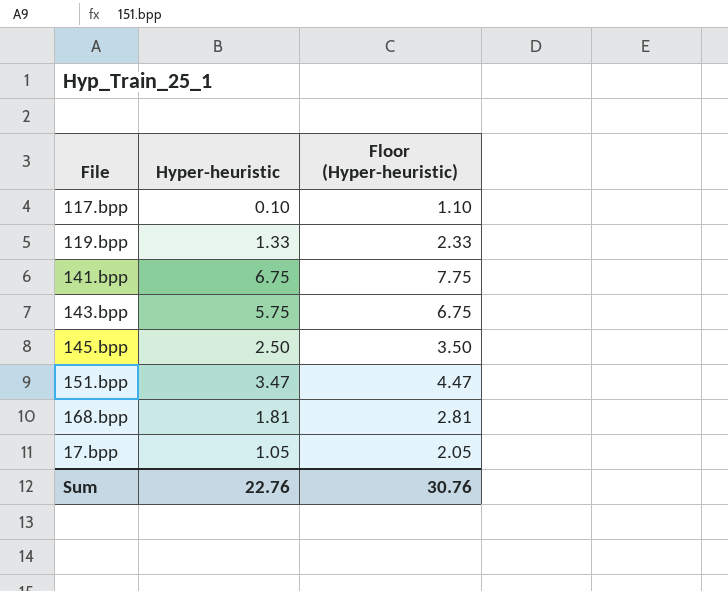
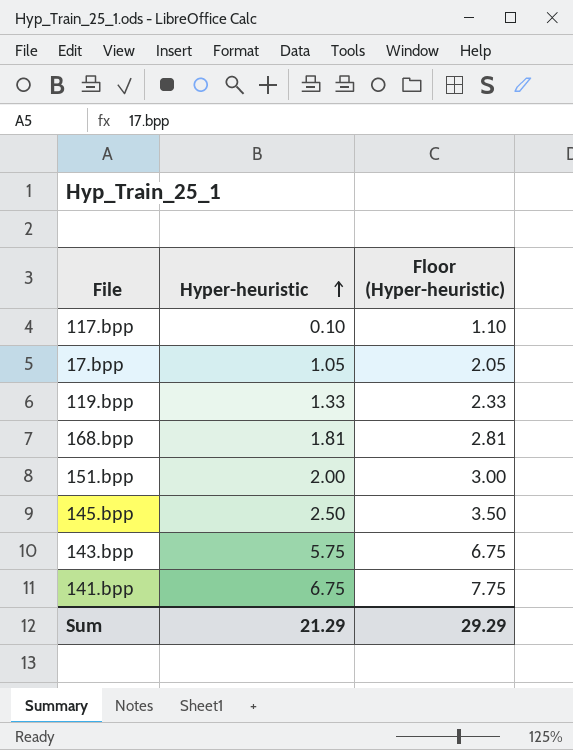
row order: none -> Hyper-heuristic ascending
151.bpp | Hyper-heuristic: 3.47 -> 2.00
151.bpp | Floor (Hyper-heuristic): 4.47 -> 3.00
Sum | Hyper-heuristic: 22.76 -> 21.29
Sum | Floor (Hyper-heuristic): 30.76 -> 29.29

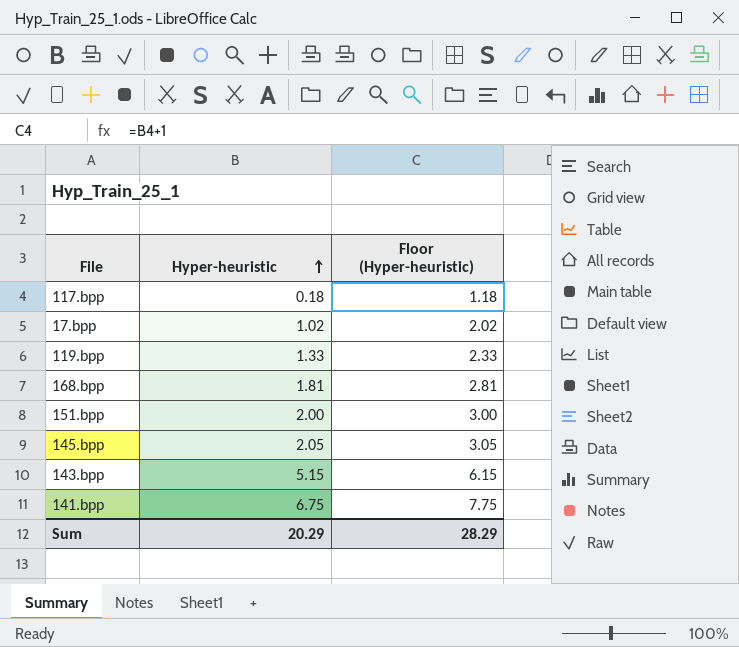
117.bpp | Hyper-heuristic: 0.10 -> 0.18
117.bpp | Floor (Hyper-heuristic): 1.10 -> 1.18
17.bpp | Hyper-heuristic: 1.05 -> 1.02
17.bpp | Floor (Hyper-heuristic): 2.05 -> 2.02
145.bpp | Hyper-heuristic: 2.50 -> 2.05
145.bpp | Floor (Hyper-heuristic): 3.50 -> 3.05
143.bpp | Hyper-heuristic: 5.75 -> 5.15
143.bpp | Floor (Hyper-heuristic): 6.75 -> 6.15
Sum | Hyper-heuristic: 21.29 -> 20.29
Sum | Floor (Hyper-heuristic): 29.29 -> 28.29

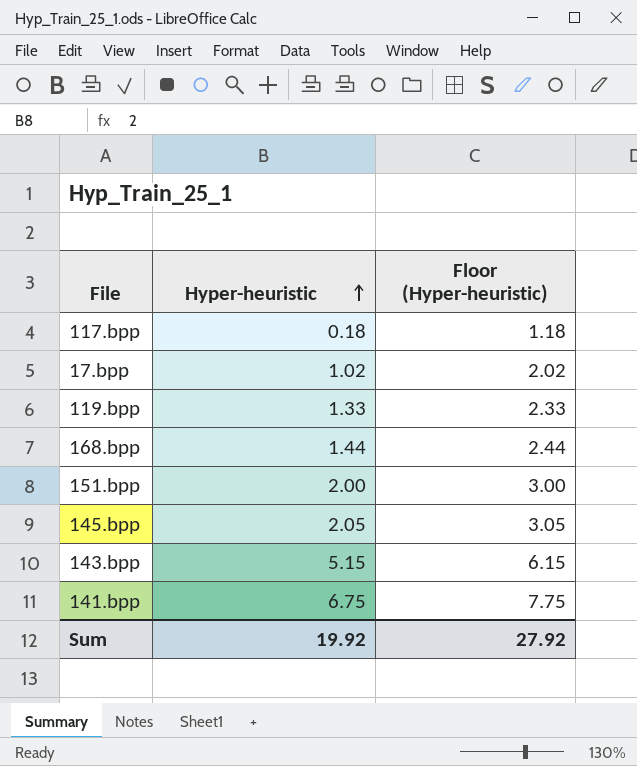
168.bpp | Hyper-heuristic: 1.81 -> 1.44
168.bpp | Floor (Hyper-heuristic): 2.81 -> 2.44
Sum | Hyper-heuristic: 20.29 -> 19.92
Sum | Floor (Hyper-heuristic): 28.29 -> 27.92

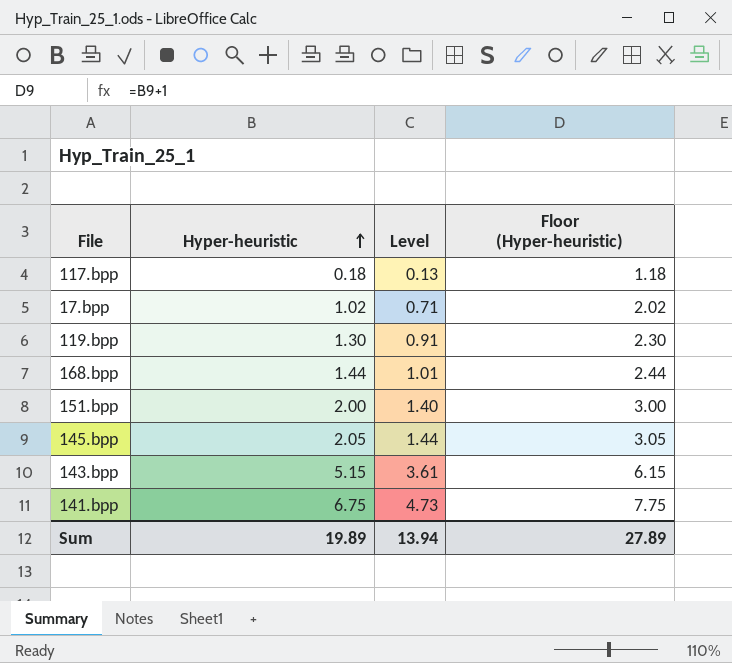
column Level | formula: none -> [Hyper-heuristic] * 0.7
119.bpp | Hyper-heuristic: 1.33 -> 1.30
119.bpp | Floor (Hyper-heuristic): 2.33 -> 2.30
Sum | Hyper-heuristic: 19.92 -> 19.89
Sum | Floor (Hyper-heuristic): 27.92 -> 27.89

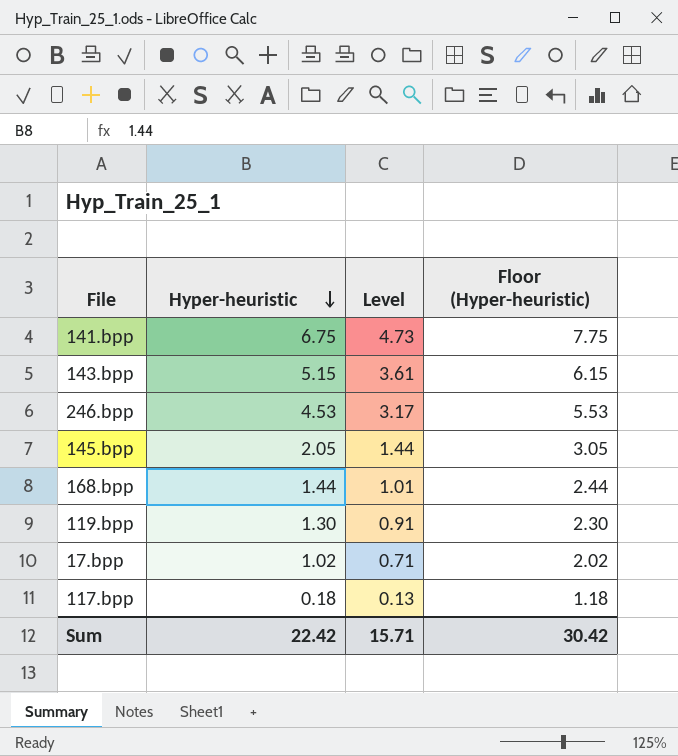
row order: Hyper-heuristic ascending -> Hyper-heuristic descending
row 151.bpp: 2.00 | 1.40 | 3.00 -> none
row 246.bpp: none -> 4.53 | 3.17 | 5.53
Sum | Hyper-heuristic: 19.89 -> 22.42
Sum | Level: 13.94 -> 15.71
Sum | Floor (Hyper-heuristic): 27.89 -> 30.42

